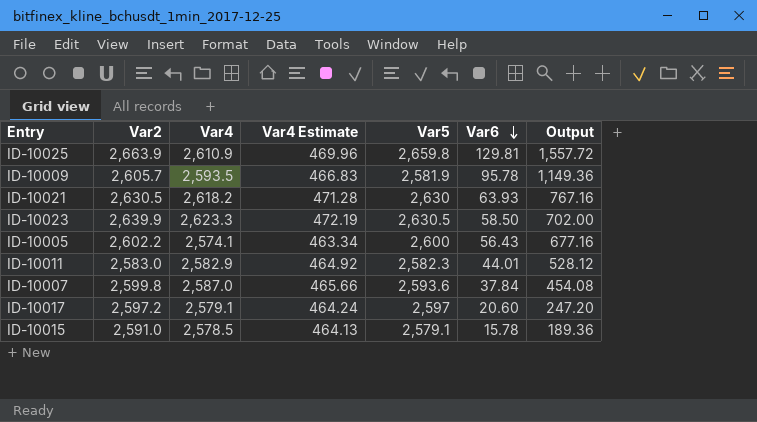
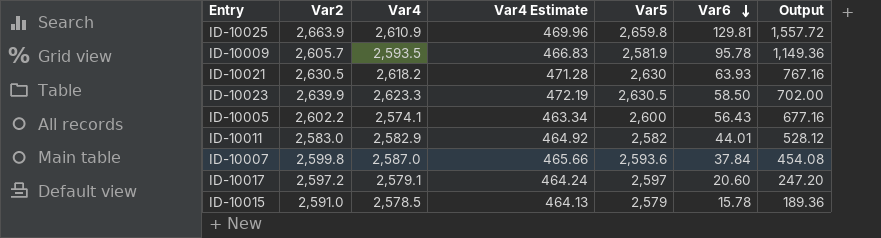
ID-10011 | Var5: 2,582.3 -> 2,582
ID-10015 | Var5: 2,579.1 -> 2,579

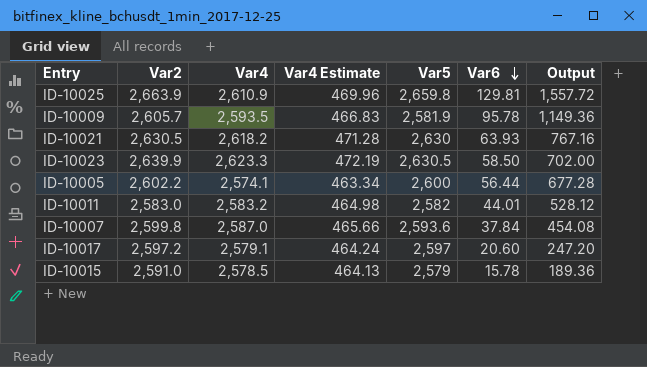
ID-10005 | Var6: 56.43 -> 56.44
ID-10005 | Output: 677.16 -> 677.28
ID-10011 | Var4: 2,582.9 -> 2,583.2
ID-10011 | Var4 Estimate: 464.92 -> 464.98

